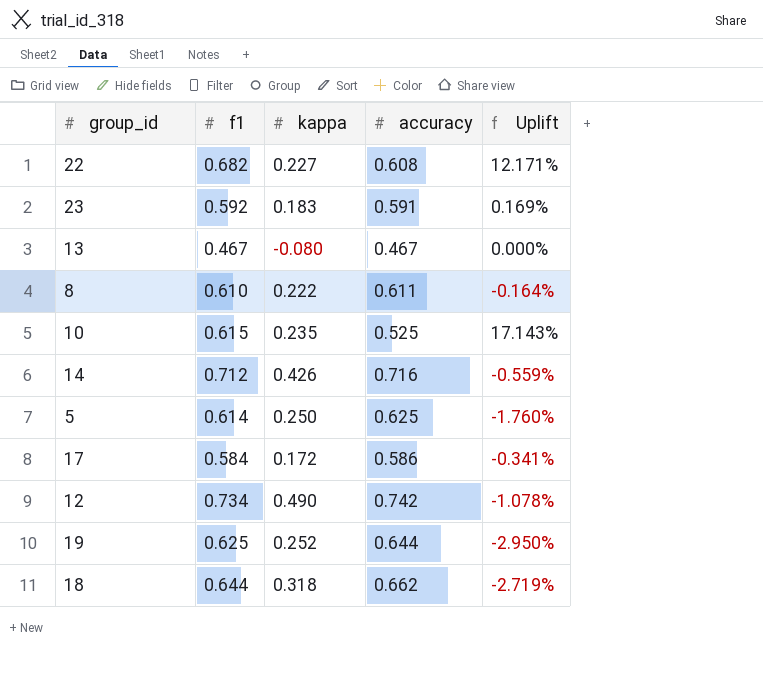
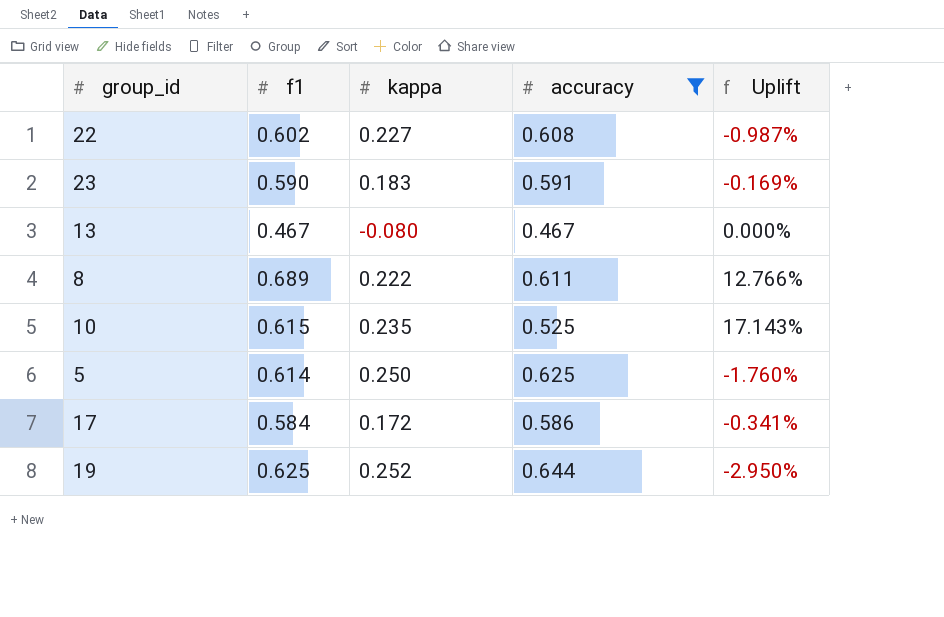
filter: none -> accuracy <= 0.644
22 | f1: 0.682 -> 0.602
22 | Uplift: 12.171% -> -0.987%
23 | f1: 0.592 -> 0.590
23 | Uplift: 0.169% -> -0.169%
8 | f1: 0.610 -> 0.689
8 | Uplift: -0.164% -> 12.766%

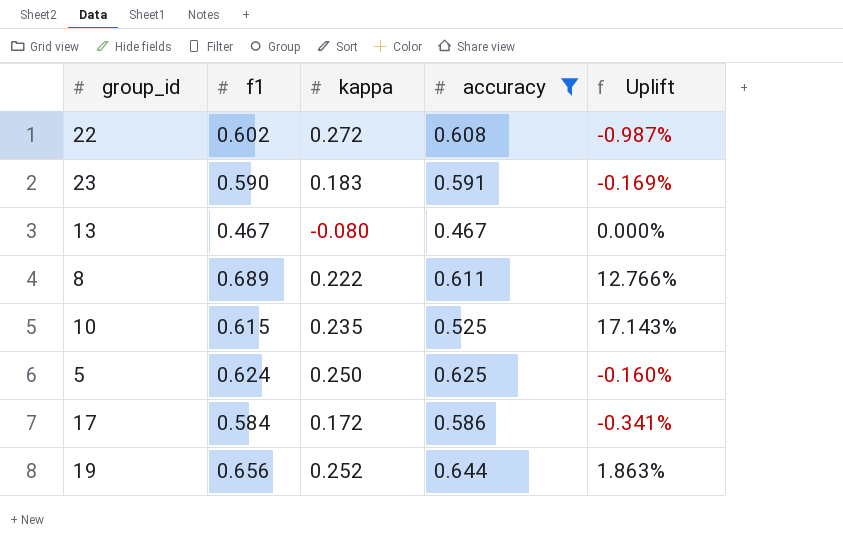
22 | kappa: 0.227 -> 0.272
5 | f1: 0.614 -> 0.624
5 | Uplift: -1.760% -> -0.160%
19 | f1: 0.625 -> 0.656
19 | Uplift: -2.950% -> 1.863%

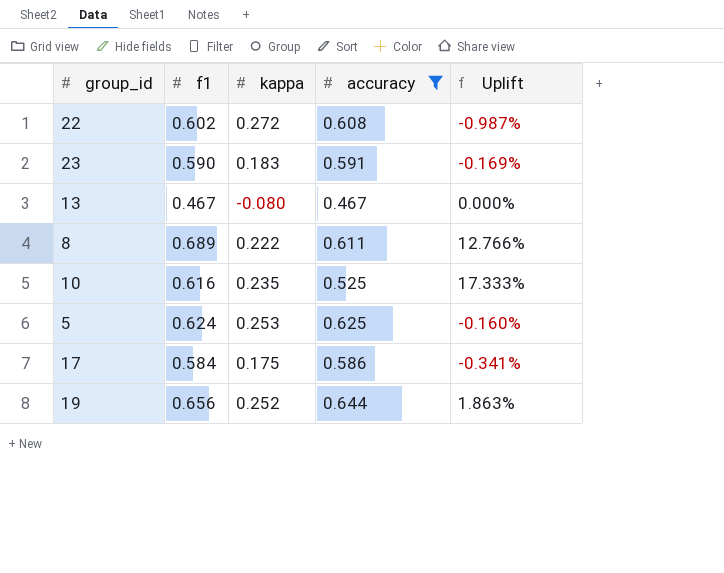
10 | f1: 0.615 -> 0.616
10 | Uplift: 17.143% -> 17.333%
5 | kappa: 0.250 -> 0.253
17 | kappa: 0.172 -> 0.175

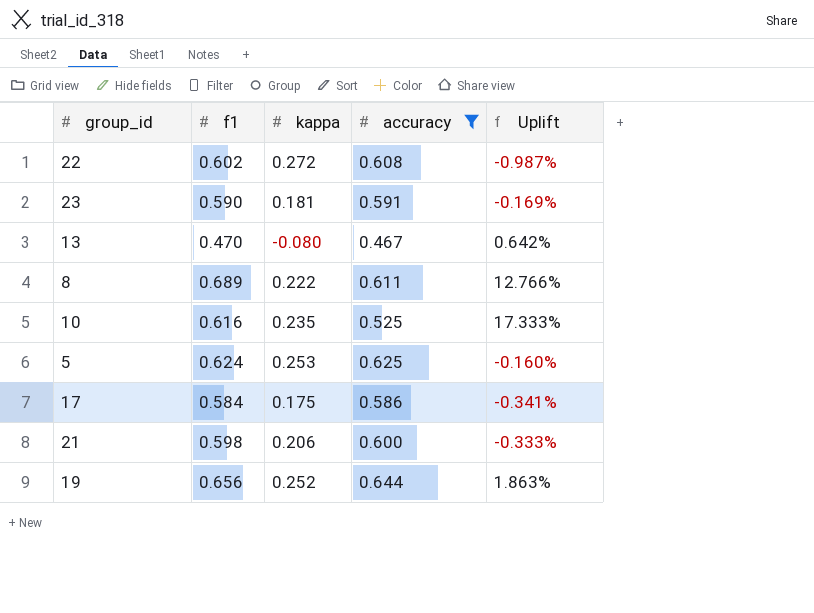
23 | kappa: 0.183 -> 0.181
13 | f1: 0.467 -> 0.470
13 | Uplift: 0.000% -> 0.642%
row 21: none -> 0.598 | 0.206 | 0.600 | -0.333%

